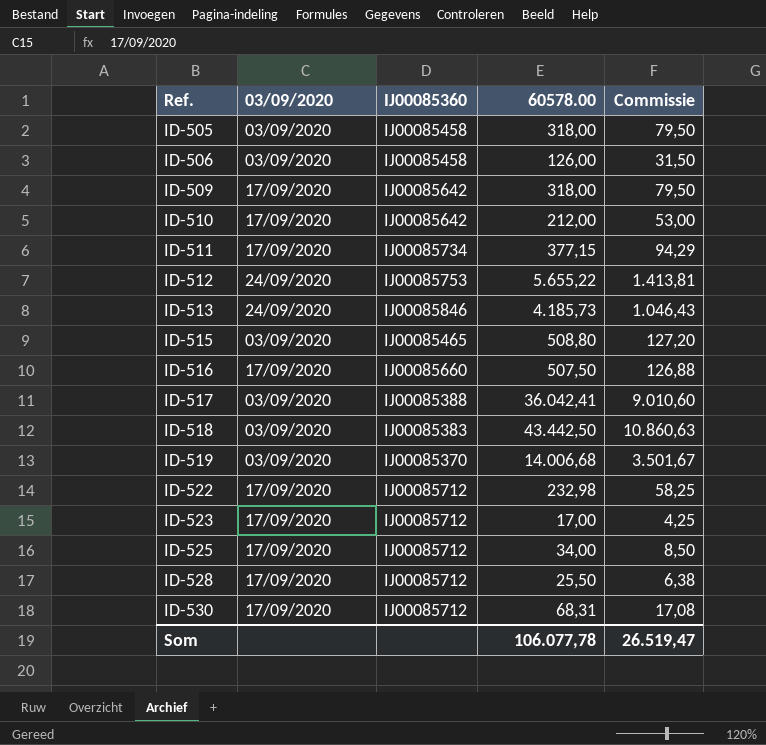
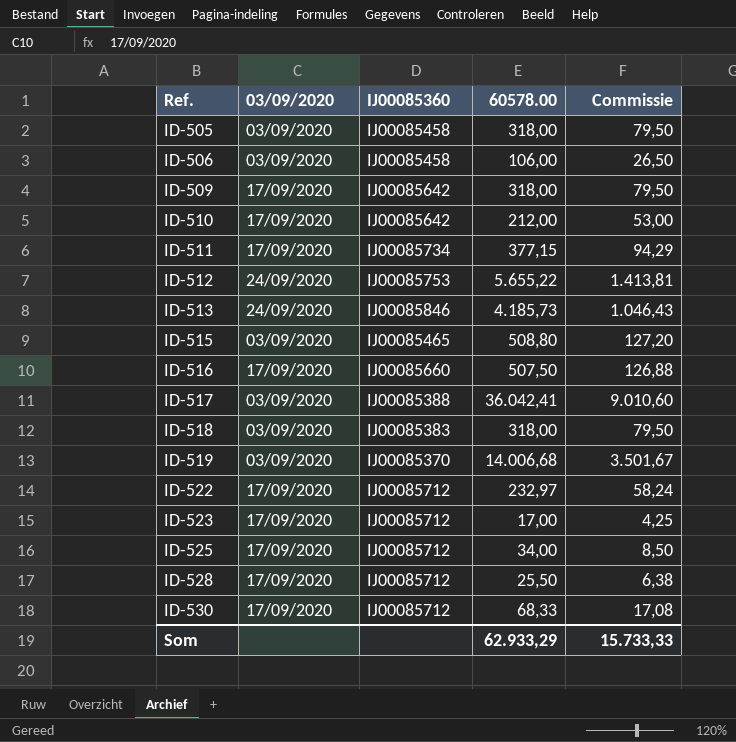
ID-506 | 60578.00: 126,00 -> 106,00
ID-506 | Commissie: 31,50 -> 26,50
ID-518 | 60578.00: 43.442,50 -> 318,00
ID-518 | Commissie: 10.860,63 -> 79,50
ID-522 | 60578.00: 232,98 -> 232,97
ID-522 | Commissie: 58,25 -> 58,24
ID-530 | 60578.00: 68,31 -> 68,33
Som | 60578.00: 106.077,78 -> 62.933,29
Som | Commissie: 26.519,47 -> 15.733,33

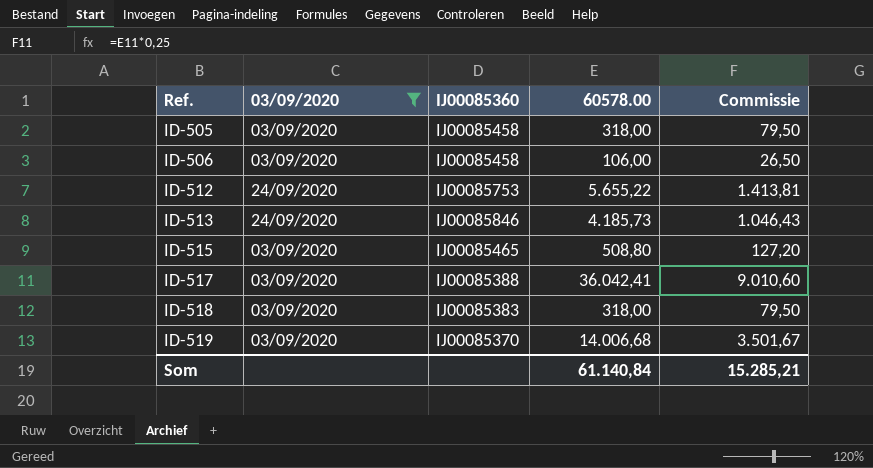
filter: none -> 03/09/2020 != 17/09/2020
Som | 60578.00: 62.933,29 -> 61.140,84
Som | Commissie: 15.733,33 -> 15.285,21

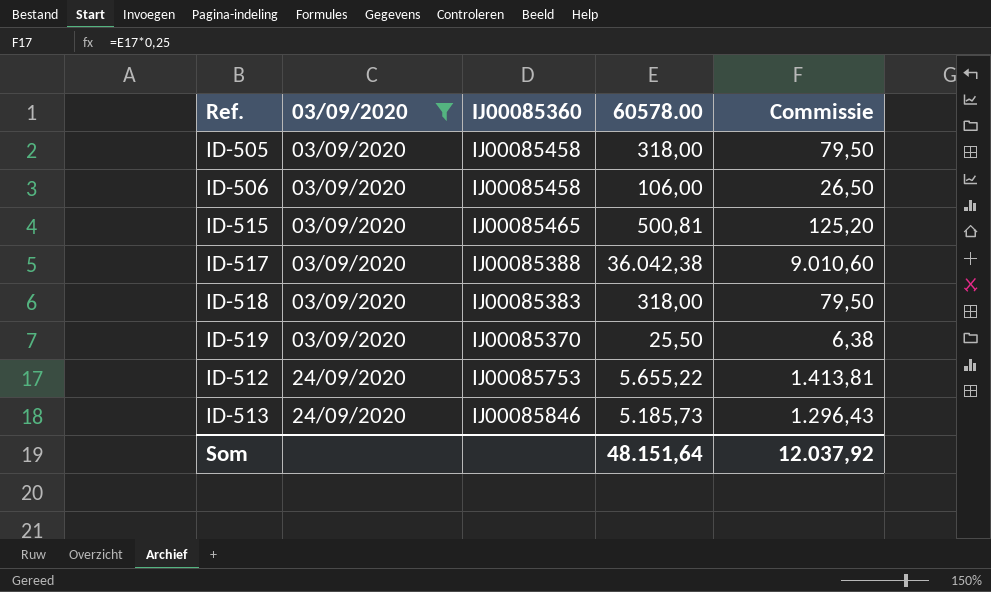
row order: Ref. ascending -> 03/09/2020 ascending
ID-515 | 60578.00: 508,80 -> 500,81
ID-515 | Commissie: 127,20 -> 125,20
ID-517 | 60578.00: 36.042,41 -> 36.042,38
ID-519 | 60578.00: 14.006,68 -> 25,50
ID-519 | Commissie: 3.501,67 -> 6,38
ID-513 | 60578.00: 4.185,73 -> 5.185,73
ID-513 | Commissie: 1.046,43 -> 1.296,43
Som | 60578.00: 61.140,84 -> 48.151,64
Som | Commissie: 15.285,21 -> 12.037,92

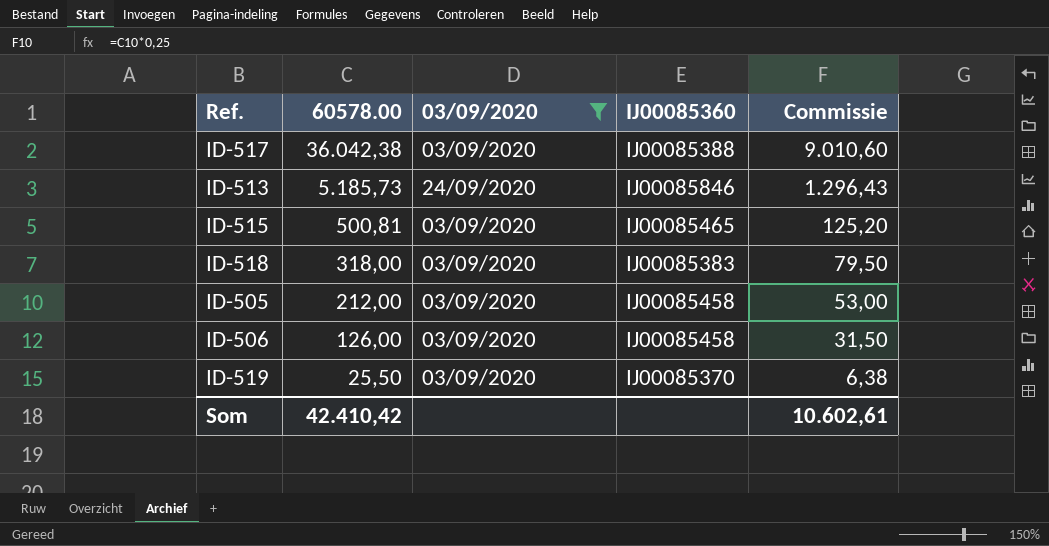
row order: 03/09/2020 ascending -> 60578.00 descending
column 60578.00 | position: 4 -> 2
row ID-512: 24/09/2020 | IJ00085753 | 5.655,22 | 1.413,81 -> none
ID-505 | 60578.00: 318,00 -> 212,00
ID-505 | Commissie: 79,50 -> 53,00
ID-506 | 60578.00: 106,00 -> 126,00
ID-506 | Commissie: 26,50 -> 31,50
Som | 60578.00: 48.151,64 -> 42.410,42
Som | Commissie: 12.037,92 -> 10.602,61

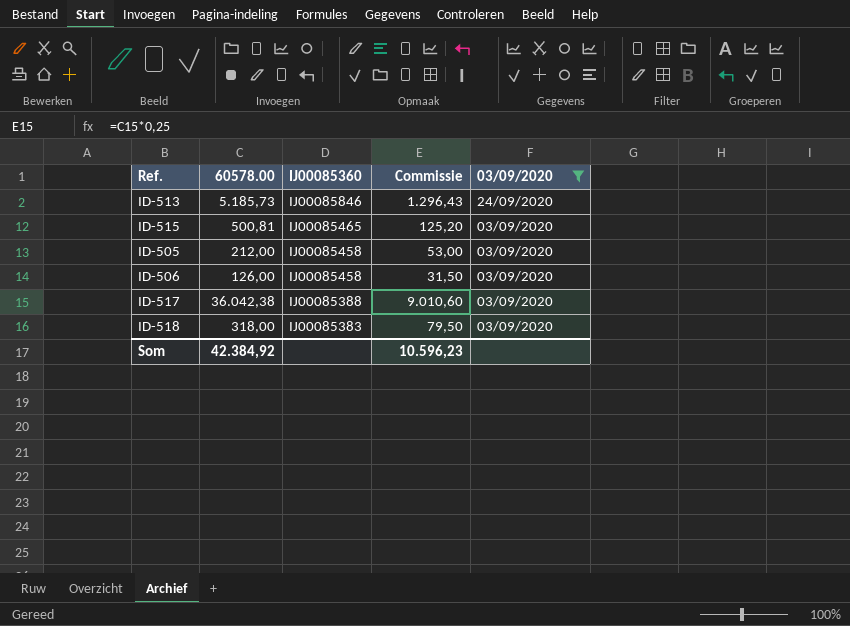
row order: 60578.00 descending -> IJ00085360 descending
column 03/09/2020 | position: 3 -> 5
row ID-519: 25,50 | 03/09/2020 | IJ00085370 | 6,38 -> none
Som | 60578.00: 42.410,42 -> 42.384,92
Som | Commissie: 10.602,61 -> 10.596,23

